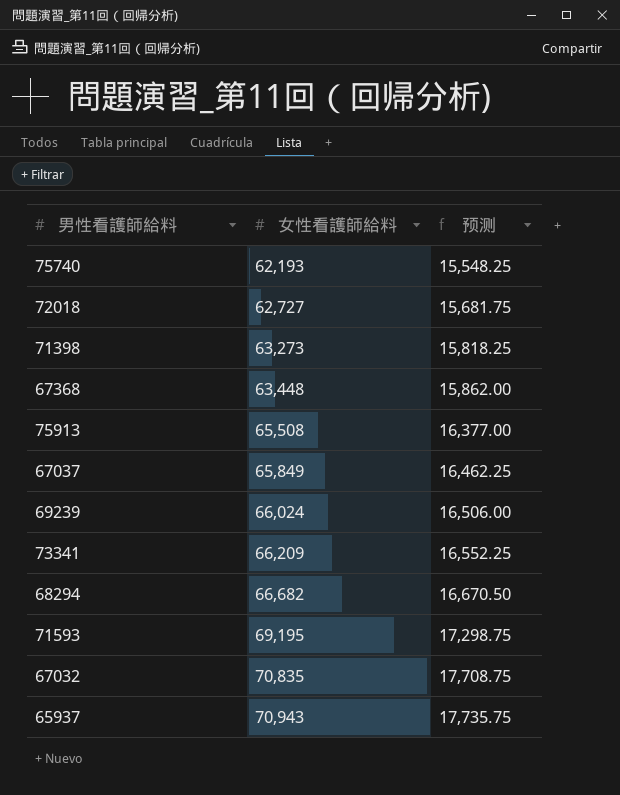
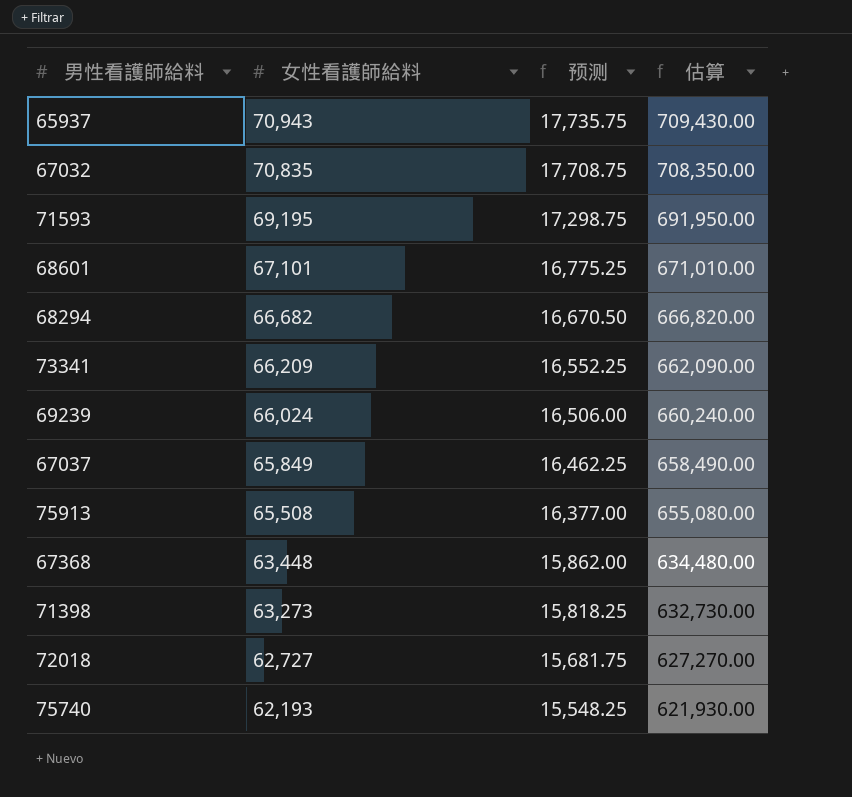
row order: 女性看護師給料 ascending -> 女性看護師給料 descending
column 估算 | formula: none -> [女性看護師給料] * 10
row 68601: none -> 67,101 | 16,775.25 | 671,010.00

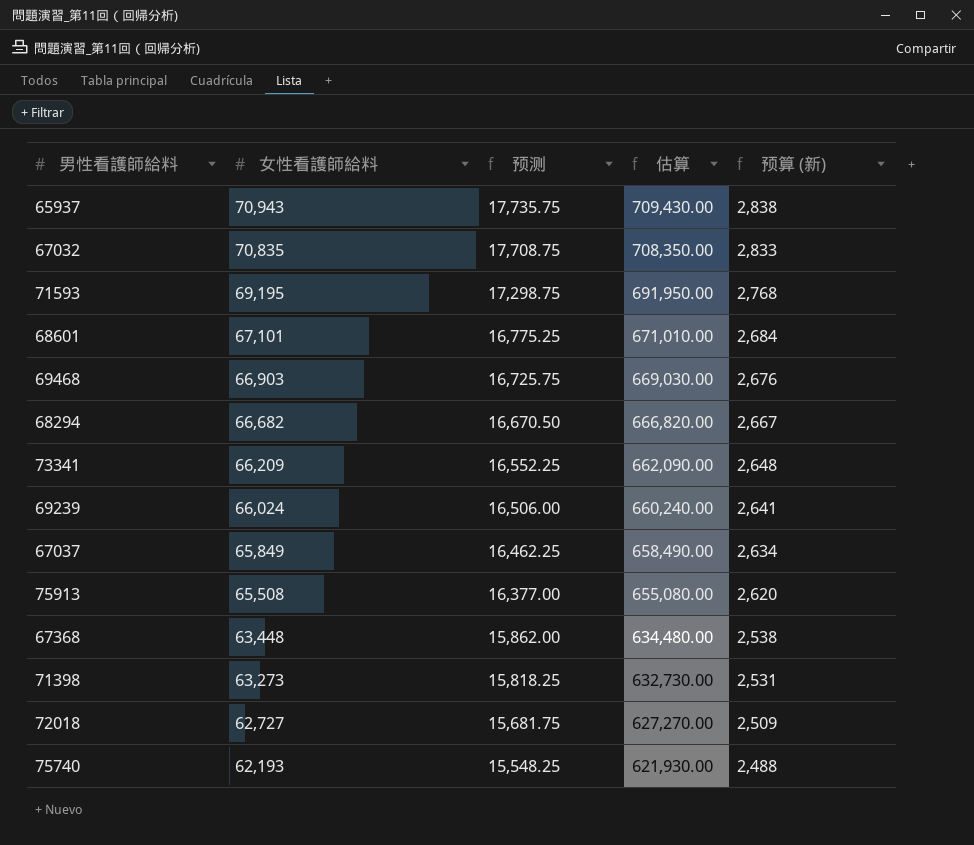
column 预算 (新) | formula: none -> [女性看護師給料] * 0.04
row 69468: none -> 66,903 | 16,725.75 | 669,030.00 | 2,676

